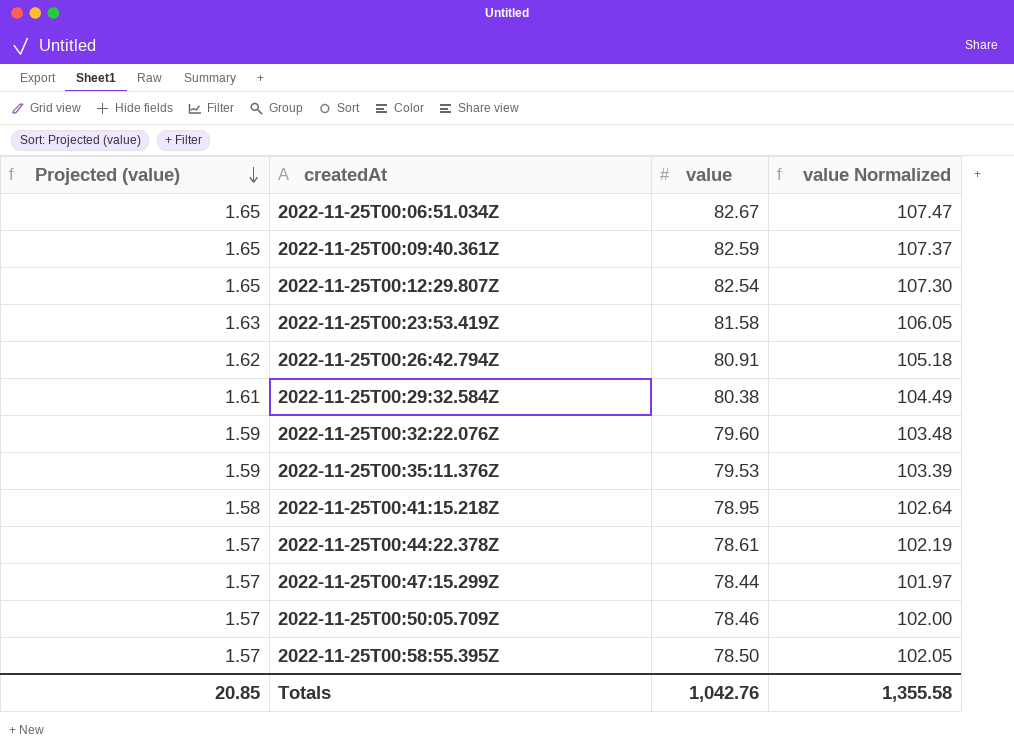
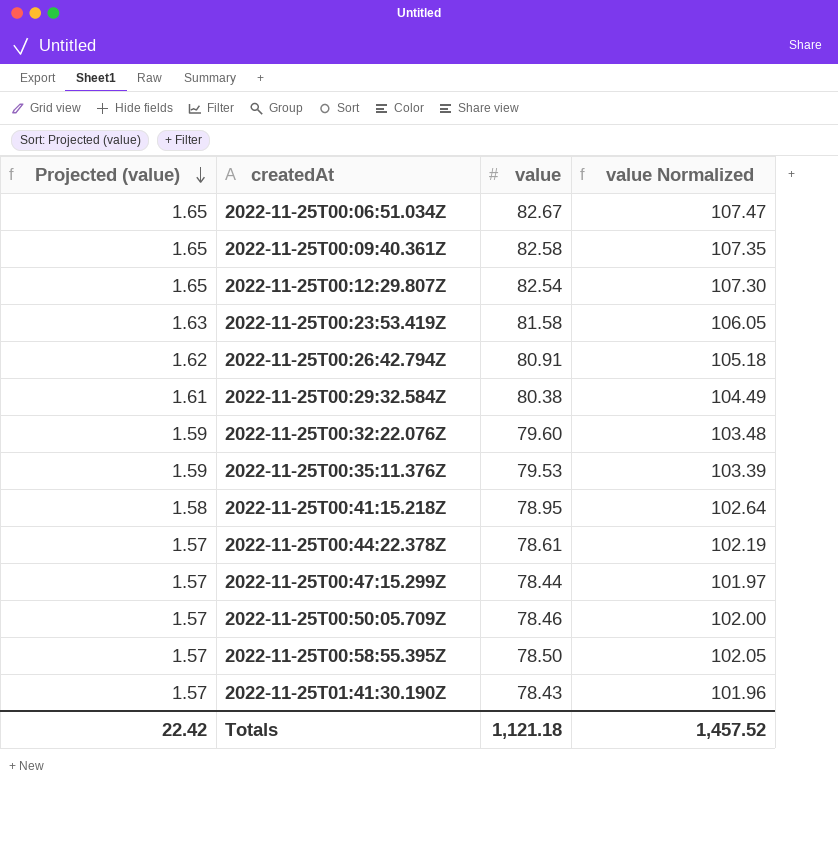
2022-11-25T00:09:40.361Z | value: 82.59 -> 82.58
2022-11-25T00:09:40.361Z | value Normalized: 107.37 -> 107.35
row 2022-11-25T01:41:30.190Z: none -> 1.57 | 78.43 | 101.96
Totals | Projected (value): 20.85 -> 22.42
Totals | value: 1,042.76 -> 1,121.18
Totals | value Normalized: 1,355.58 -> 1,457.52

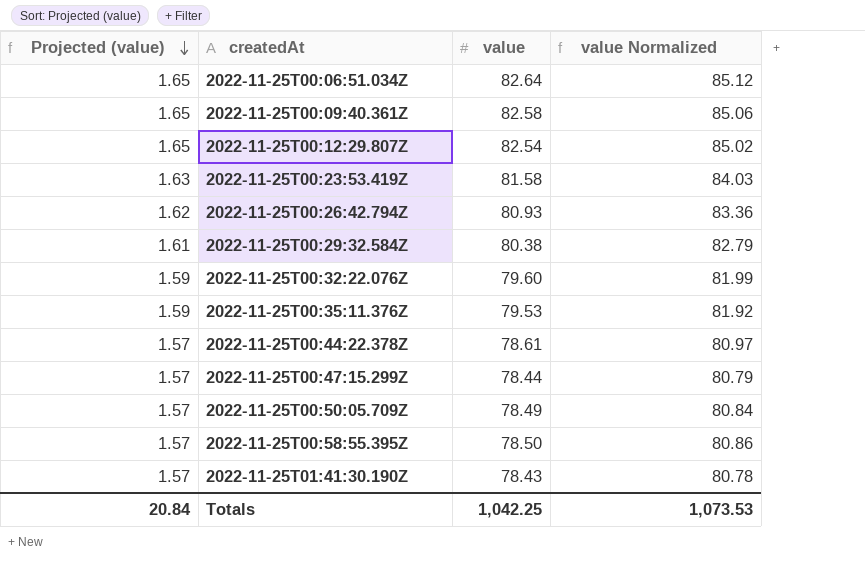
column value Normalized | formula: [value] * 1.3 -> [value] * 1.03
row 2022-11-25T00:41:15.218Z: 1.58 | 78.95 | 102.64 -> none
2022-11-25T00:06:51.034Z | value: 82.67 -> 82.64
2022-11-25T00:26:42.794Z | value: 80.91 -> 80.93
2022-11-25T00:50:05.709Z | value: 78.46 -> 78.49
Totals | Projected (value): 22.42 -> 20.84
Totals | value: 1,121.18 -> 1,042.25
Totals | value Normalized: 1,457.52 -> 1,073.53

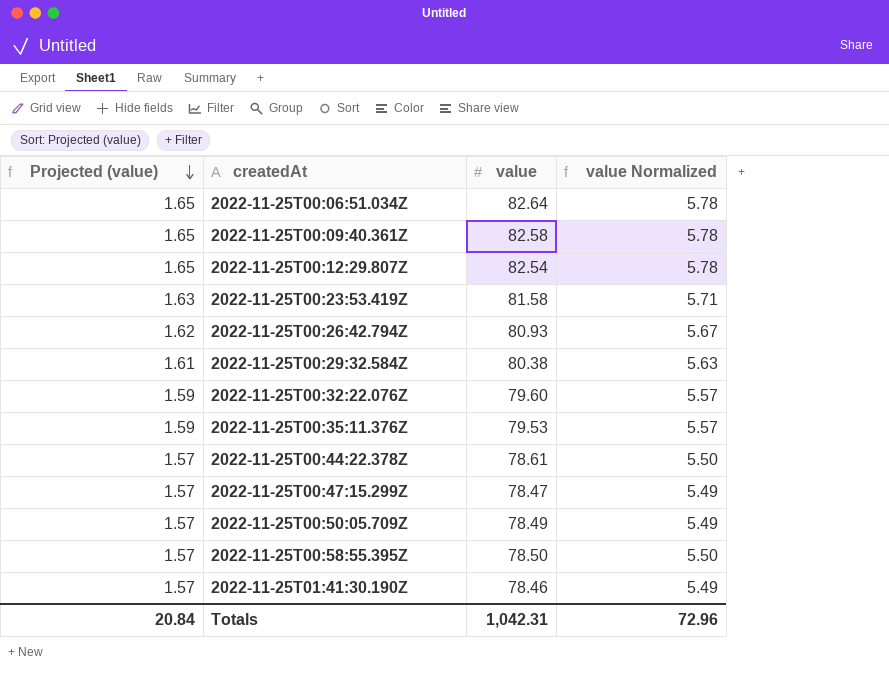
column value Normalized | formula: [value] * 1.03 -> [value] * 0.07
2022-11-25T00:47:15.299Z | value: 78.44 -> 78.47
2022-11-25T01:41:30.190Z | value: 78.43 -> 78.46
Totals | value: 1,042.25 -> 1,042.31
Totals | value Normalized: 1,073.53 -> 72.96

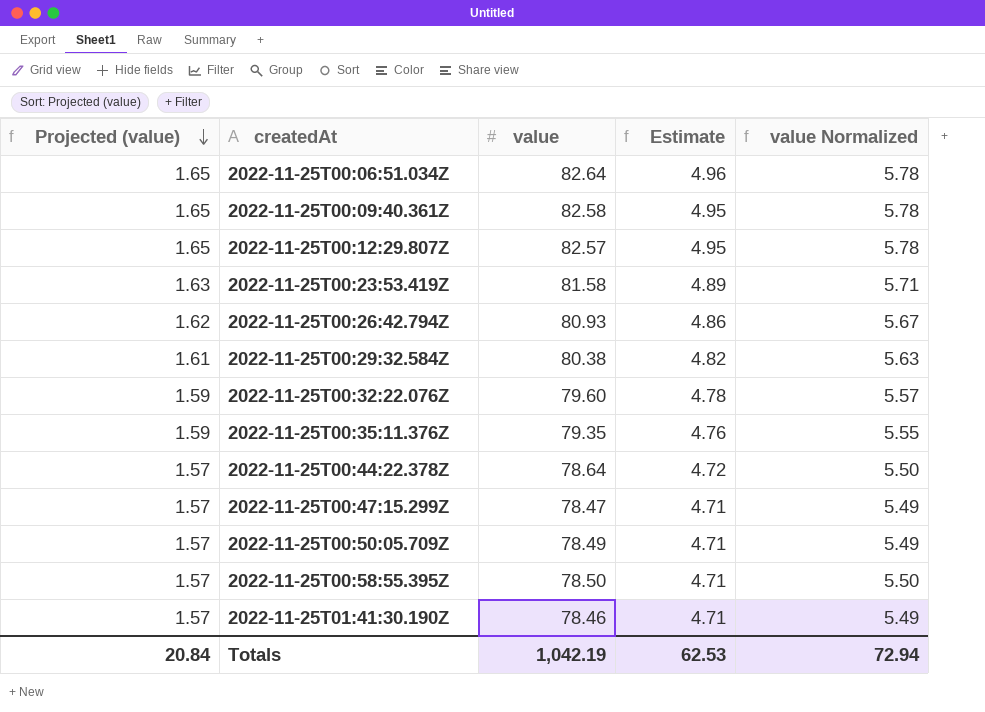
column Estimate | formula: none -> [value] * 0.06
2022-11-25T00:12:29.807Z | value: 82.54 -> 82.57
2022-11-25T00:35:11.376Z | value: 79.53 -> 79.35
2022-11-25T00:35:11.376Z | value Normalized: 5.57 -> 5.55
2022-11-25T00:44:22.378Z | value: 78.61 -> 78.64
Totals | value: 1,042.31 -> 1,042.19
Totals | value Normalized: 72.96 -> 72.94

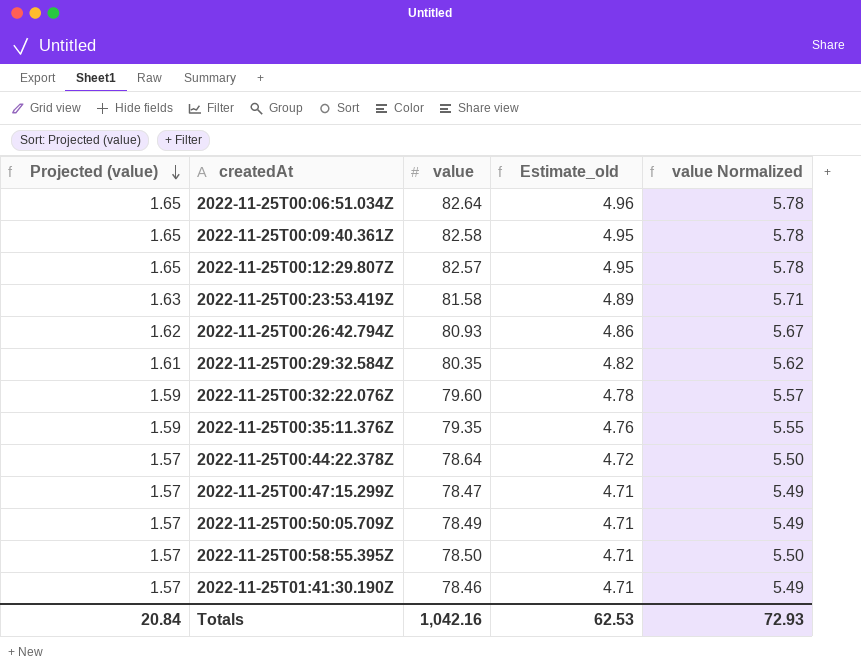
column name: Estimate -> Estimate_old
2022-11-25T00:29:32.584Z | value: 80.38 -> 80.35
2022-11-25T00:29:32.584Z | value Normalized: 5.63 -> 5.62
Totals | value: 1,042.19 -> 1,042.16
Totals | value Normalized: 72.94 -> 72.93

